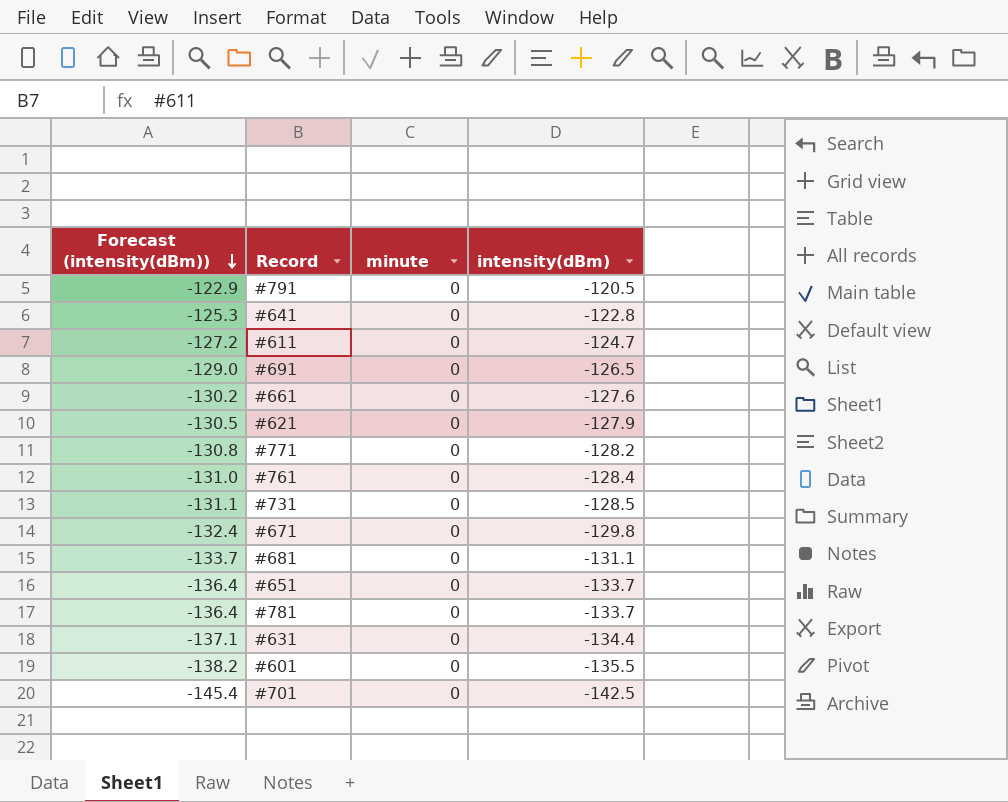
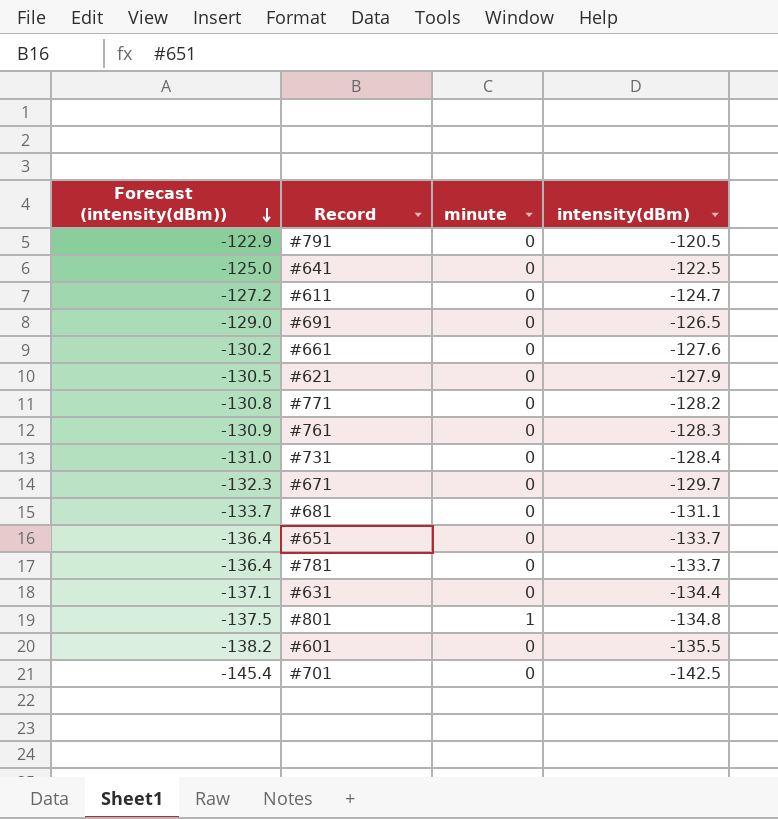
#641 | Forecast (intensity(dBm)): -125.3 -> -125.0
#641 | intensity(dBm): -122.8 -> -122.5
#761 | Forecast (intensity(dBm)): -131.0 -> -130.9
#761 | intensity(dBm): -128.4 -> -128.3
#731 | Forecast (intensity(dBm)): -131.1 -> -131.0
#731 | intensity(dBm): -128.5 -> -128.4
#671 | Forecast (intensity(dBm)): -132.4 -> -132.3
#671 | intensity(dBm): -129.8 -> -129.7
row #801: none -> -137.5 | 1 | -134.8

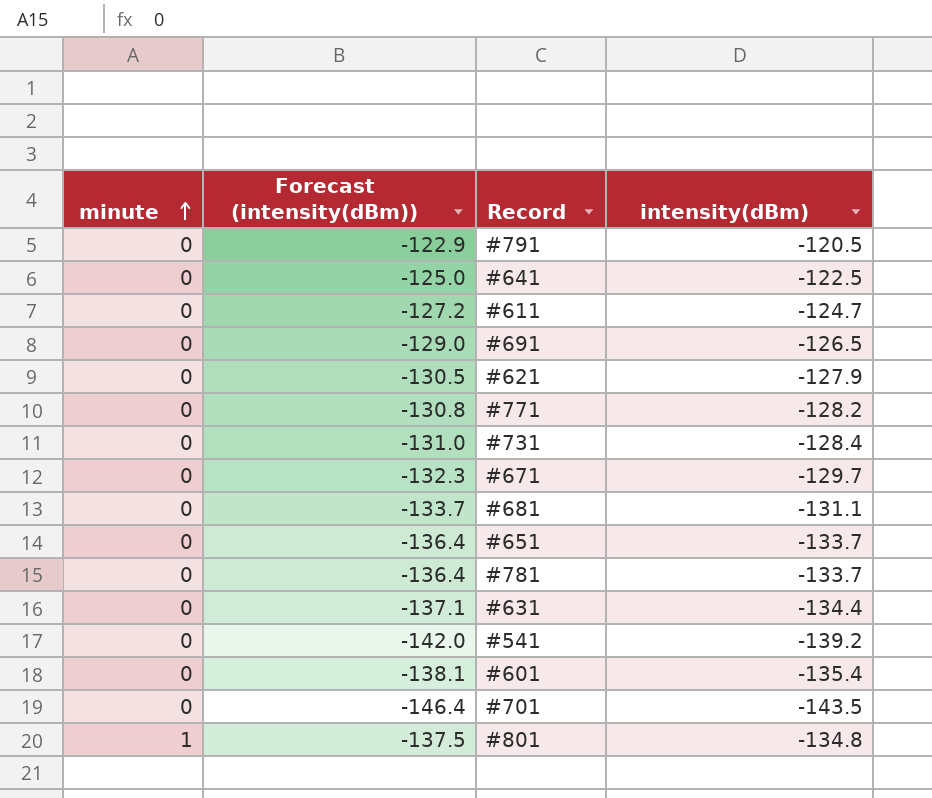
row order: Forecast (intensity(dBm)) descending -> minute ascending
column minute | position: 3 -> 1
row #661: -130.2 | 0 | -127.6 -> none
row #761: -130.9 | 0 | -128.3 -> none
row #541: none -> 0 | -142.0 | -139.2
#601 | Forecast (intensity(dBm)): -138.2 -> -138.1
#601 | intensity(dBm): -135.5 -> -135.4
#701 | Forecast (intensity(dBm)): -145.4 -> -146.4
#701 | intensity(dBm): -142.5 -> -143.5

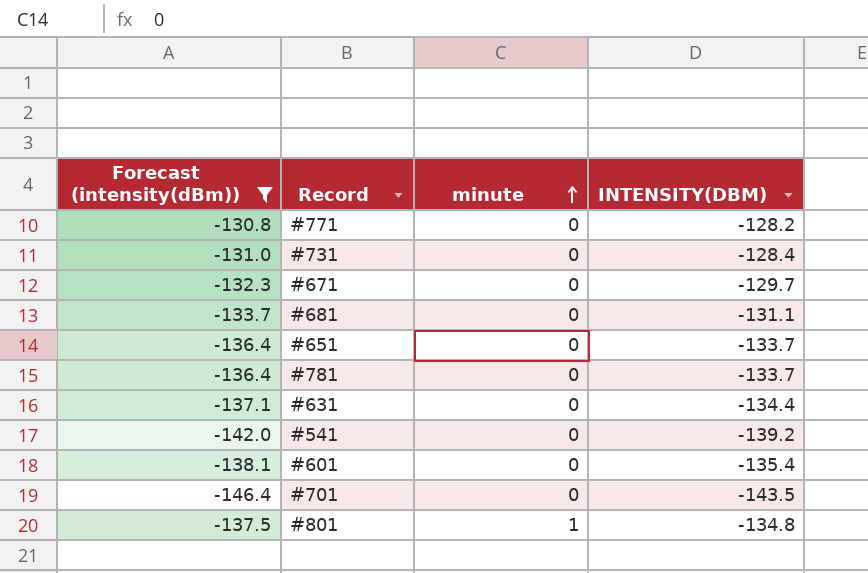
filter: none -> Forecast (intensity(dBm)) <= -130.8
column minute | position: 1 -> 3
column name: intensity(dBm) -> INTENSITY(DBM)

